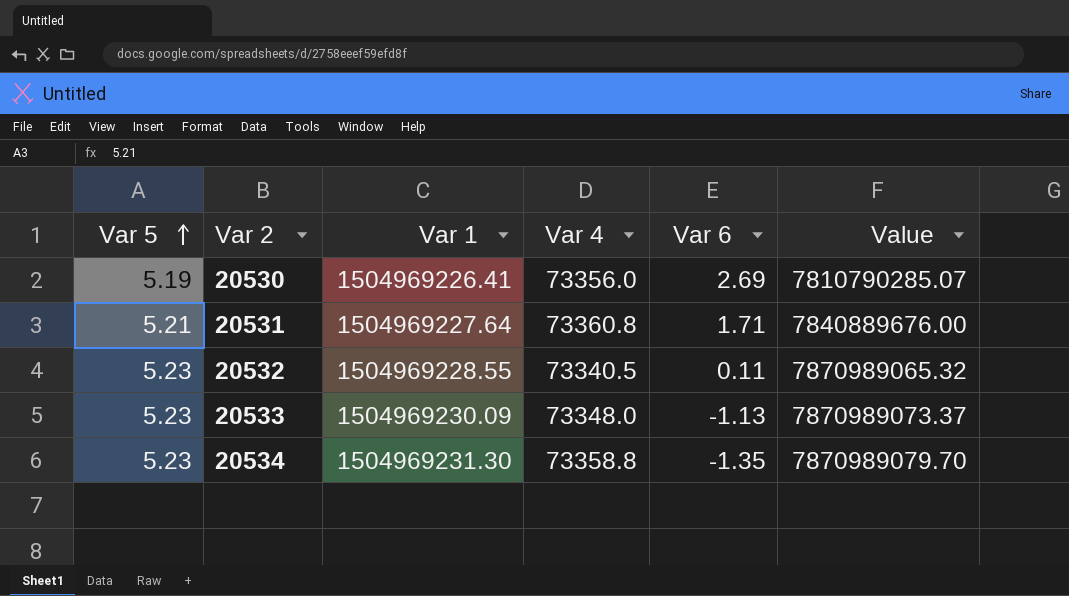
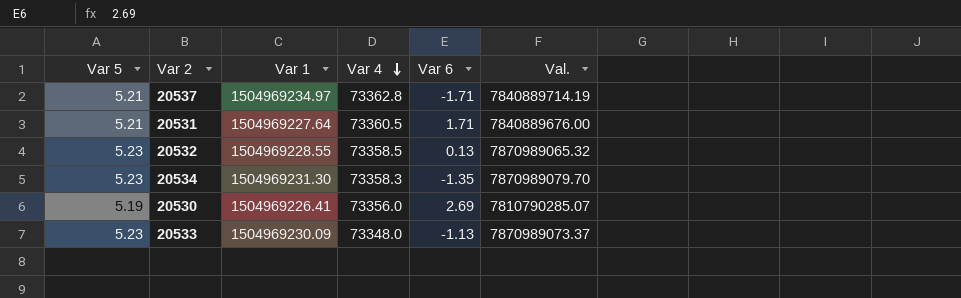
row order: Var 5 ascending -> Var 4 descending
column name: Value -> Val.
row 20537: none -> 5.21 | 1504969234.97 | 73362.8 | -1.71 | 7840889714.19
20531 | Var 4: 73360.8 -> 73360.5
20532 | Var 4: 73340.5 -> 73358.5
20532 | Var 6: 0.11 -> 0.13
20534 | Var 4: 73358.8 -> 73358.3

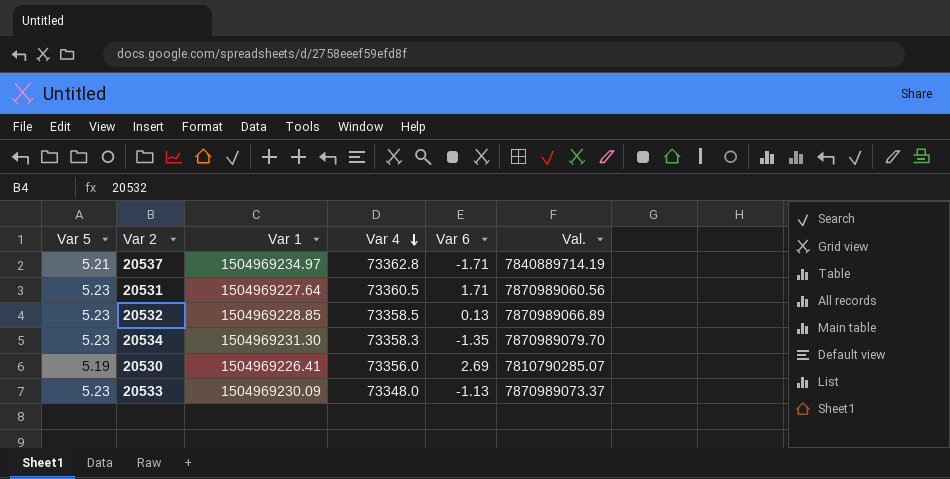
20531 | Var 5: 5.21 -> 5.23
20531 | Val.: 7840889676.00 -> 7870989060.56
20532 | Var 1: 1504969228.55 -> 1504969228.85
20532 | Val.: 7870989065.32 -> 7870989066.89

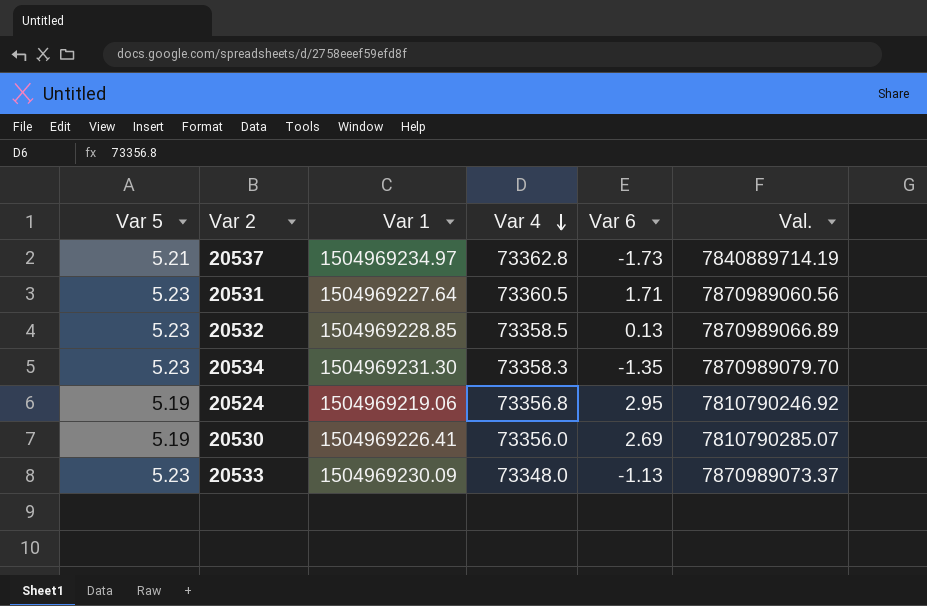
20537 | Var 6: -1.71 -> -1.73
row 20524: none -> 5.19 | 1504969219.06 | 73356.8 | 2.95 | 7810790246.92

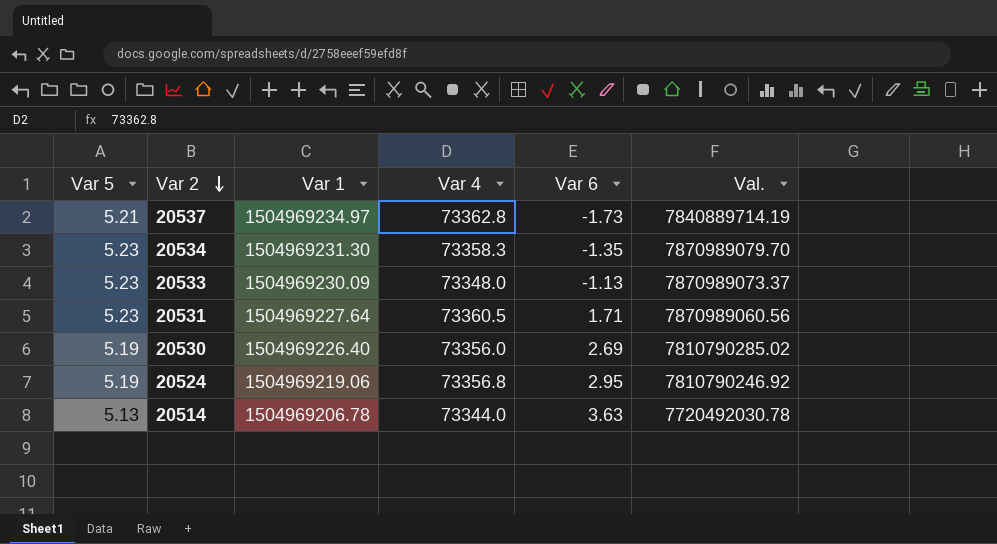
row order: Var 4 descending -> Var 2 descending
row 20532: 5.23 | 1504969228.85 | 73358.5 | 0.13 | 7870989066.89 -> none
20530 | Var 1: 1504969226.41 -> 1504969226.40
20530 | Val.: 7810790285.07 -> 7810790285.02
row 20514: none -> 5.13 | 1504969206.78 | 73344.0 | 3.63 | 7720492030.78

